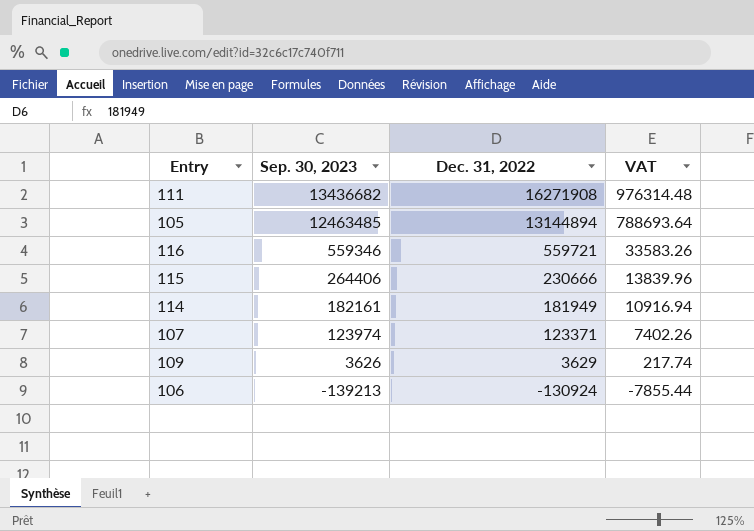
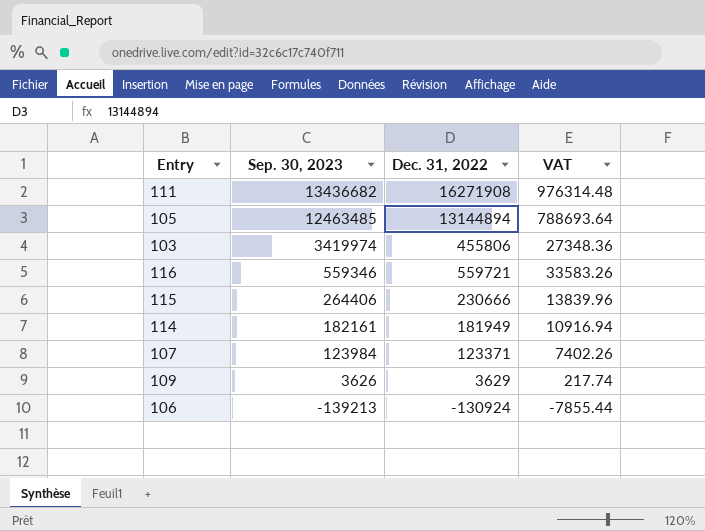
row 103: none -> 3419974 | 455806 | 27348.36
107 | Sep. 30, 2023: 123974 -> 123984

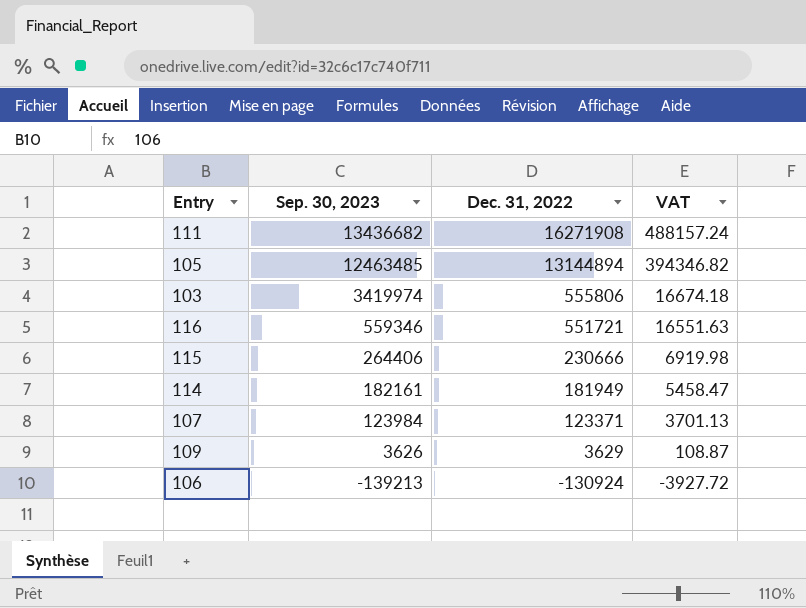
column VAT | formula: [Dec. 31, 2022] * 0.06 -> [Dec. 31, 2022] * 0.03
103 | Dec. 31, 2022: 455806 -> 555806
116 | Dec. 31, 2022: 559721 -> 551721

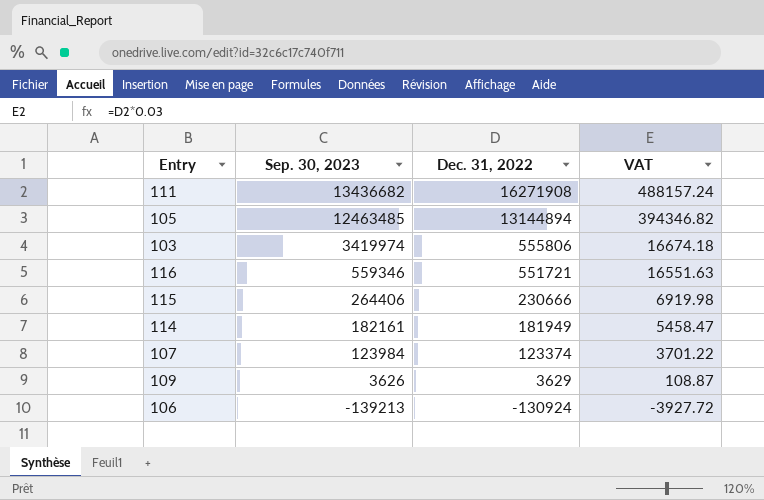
107 | Dec. 31, 2022: 123371 -> 123374
107 | VAT: 3701.13 -> 3701.22

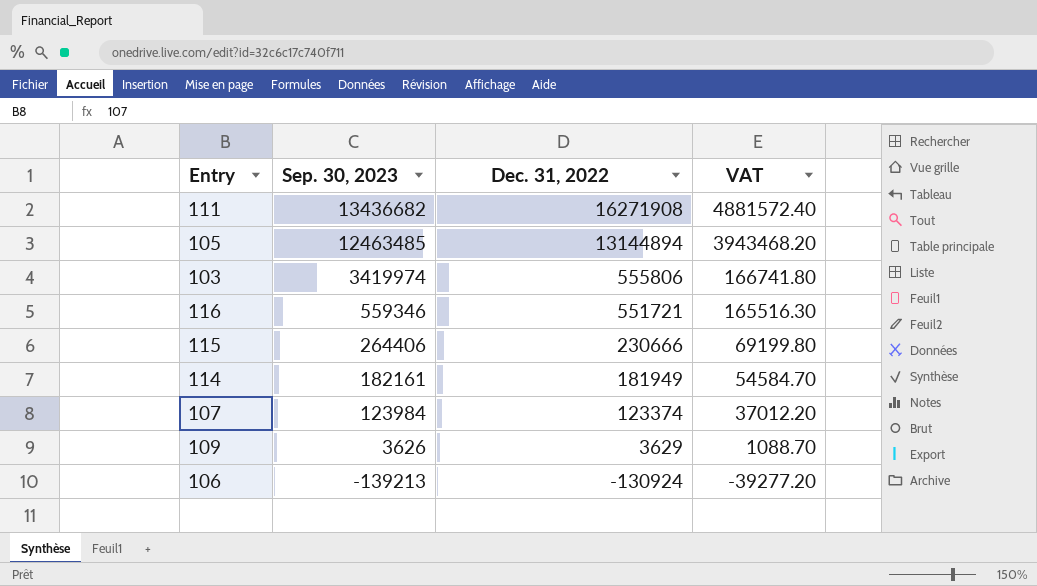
column VAT | formula: [Dec. 31, 2022] * 0.03 -> [Dec. 31, 2022] * 0.3

